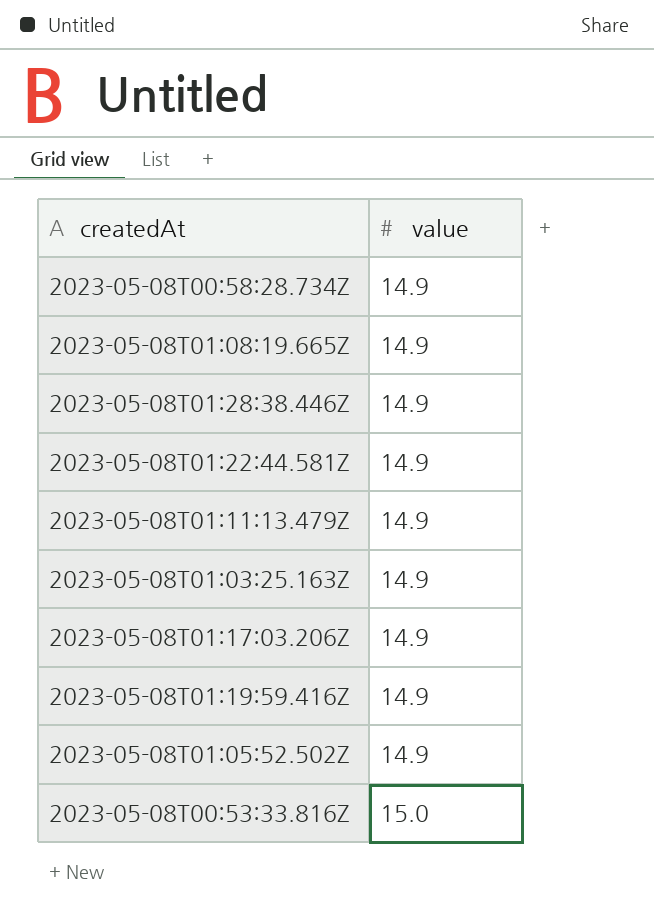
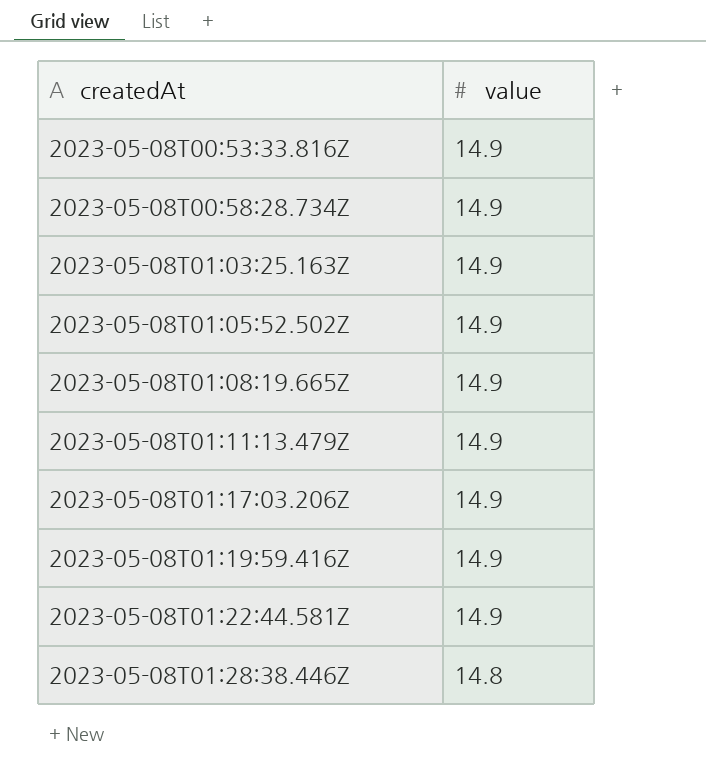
row order: value ascending -> createdAt ascending
2023-05-08T00:53:33.816Z | value: 15.0 -> 14.9
2023-05-08T01:28:38.446Z | value: 14.9 -> 14.8

